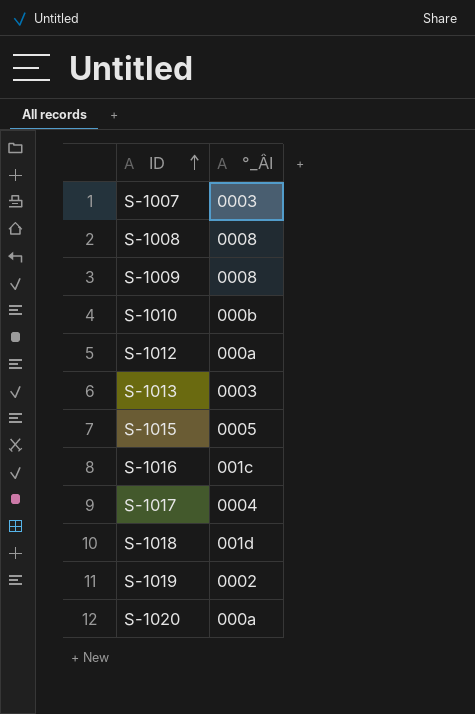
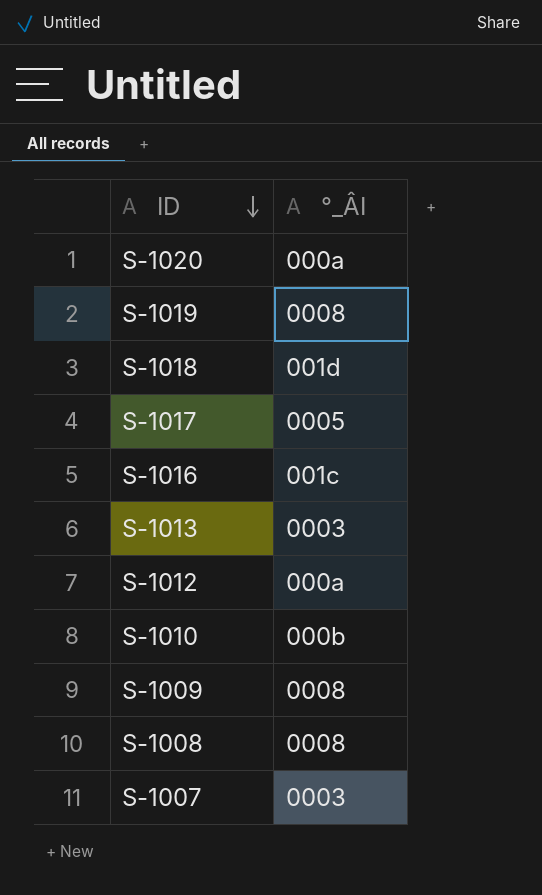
row order: ID ascending -> ID descending
row S-1015: 0005 -> none
S-1019 | °_ÂI: 0002 -> 0008
S-1017 | °_ÂI: 0004 -> 0005

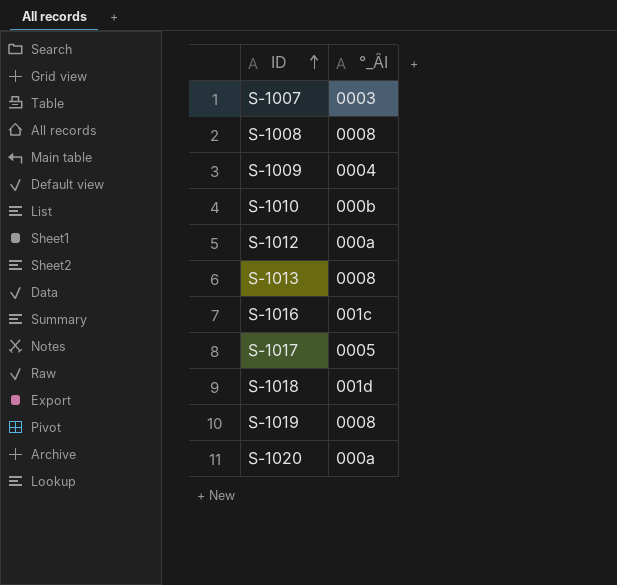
row order: ID descending -> ID ascending
S-1009 | °_ÂI: 0008 -> 0004
S-1013 | °_ÂI: 0003 -> 0008

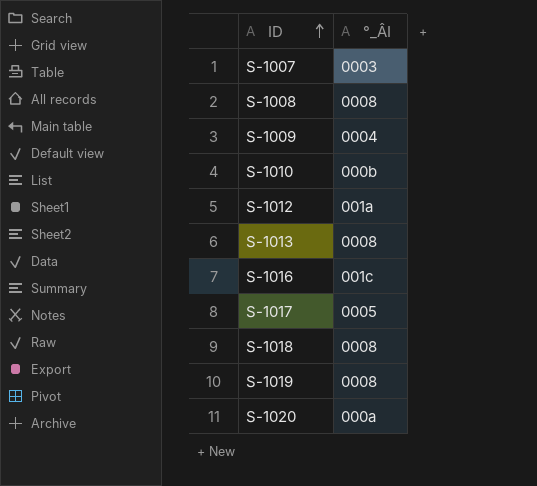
S-1012 | °_ÂI: 000a -> 001a
S-1018 | °_ÂI: 001d -> 0008

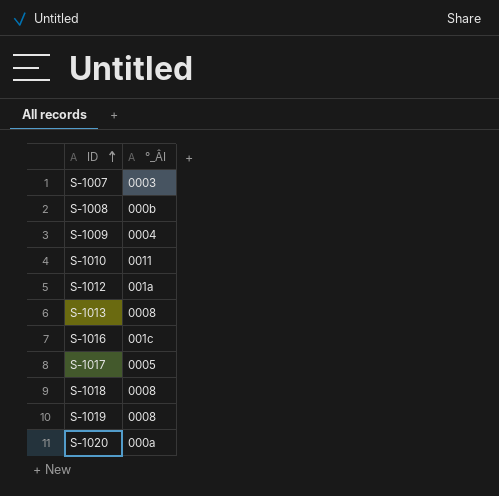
S-1008 | °_ÂI: 0008 -> 000b
S-1010 | °_ÂI: 000b -> 0011

